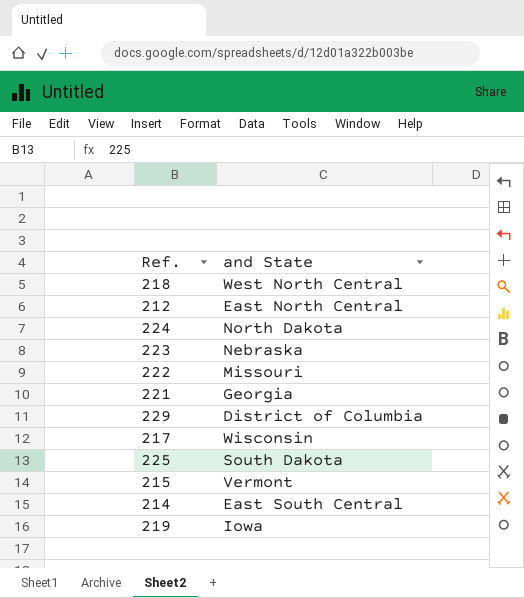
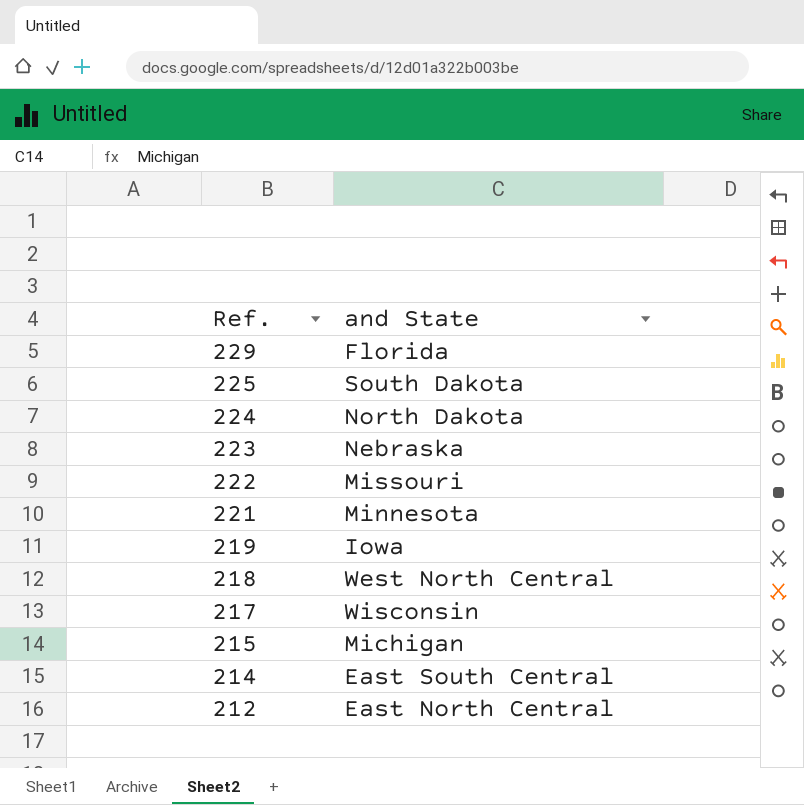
row order: none -> Ref. descending
229 | and State: District of Columbia -> Florida
221 | and State: Georgia -> Minnesota
215 | and State: Vermont -> Michigan

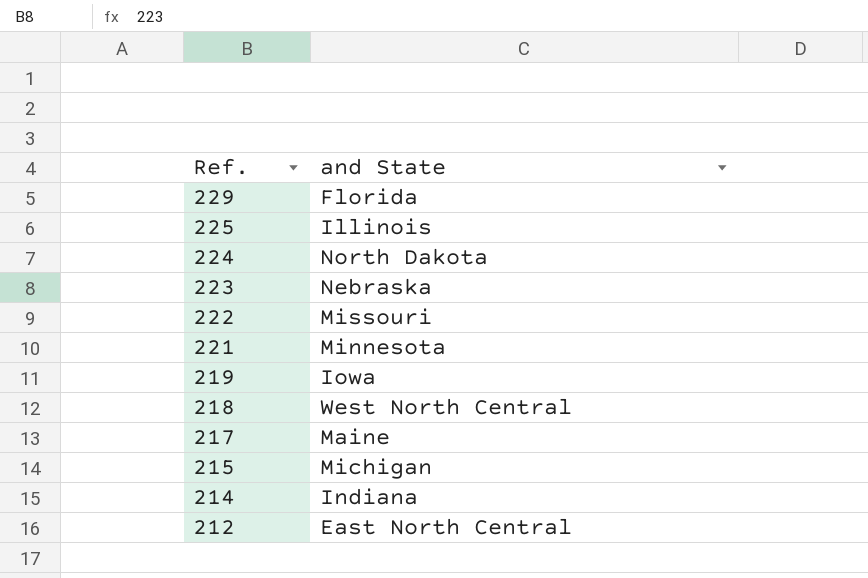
225 | and State: South Dakota -> Illinois
217 | and State: Wisconsin -> Maine
214 | and State: East South Central -> Indiana

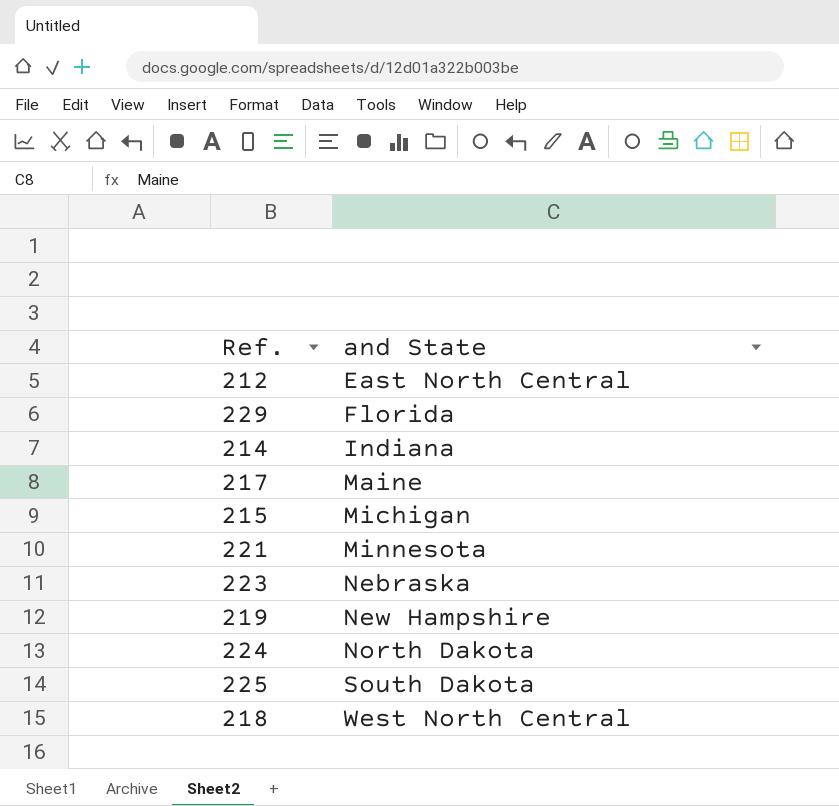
row order: Ref. descending -> and State ascending
row 222: Missouri -> none
219 | and State: Iowa -> New Hampshire
225 | and State: Illinois -> South Dakota

